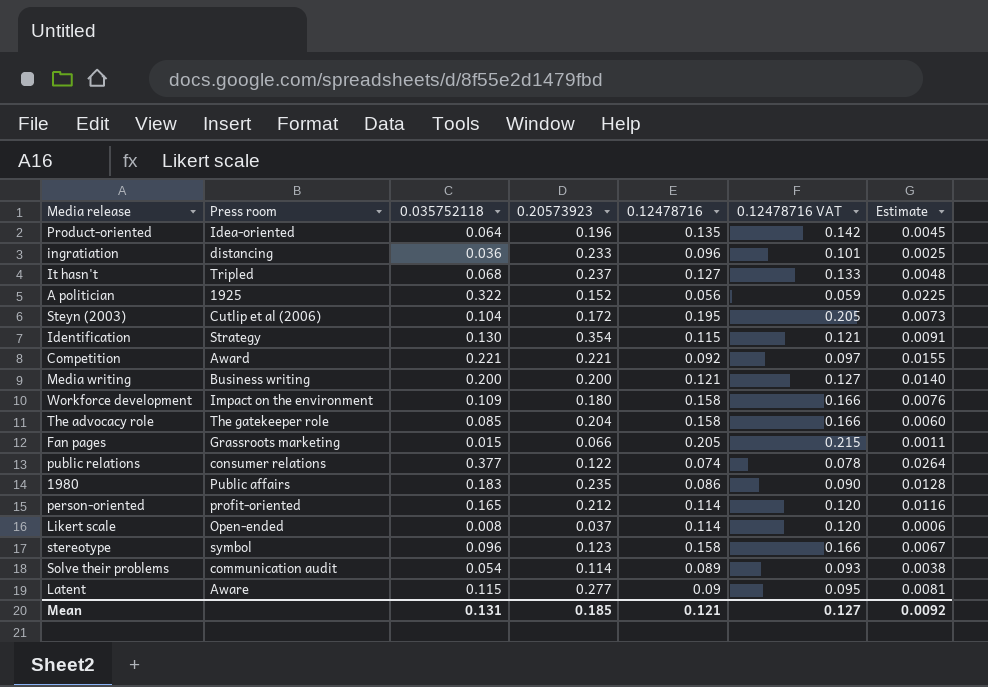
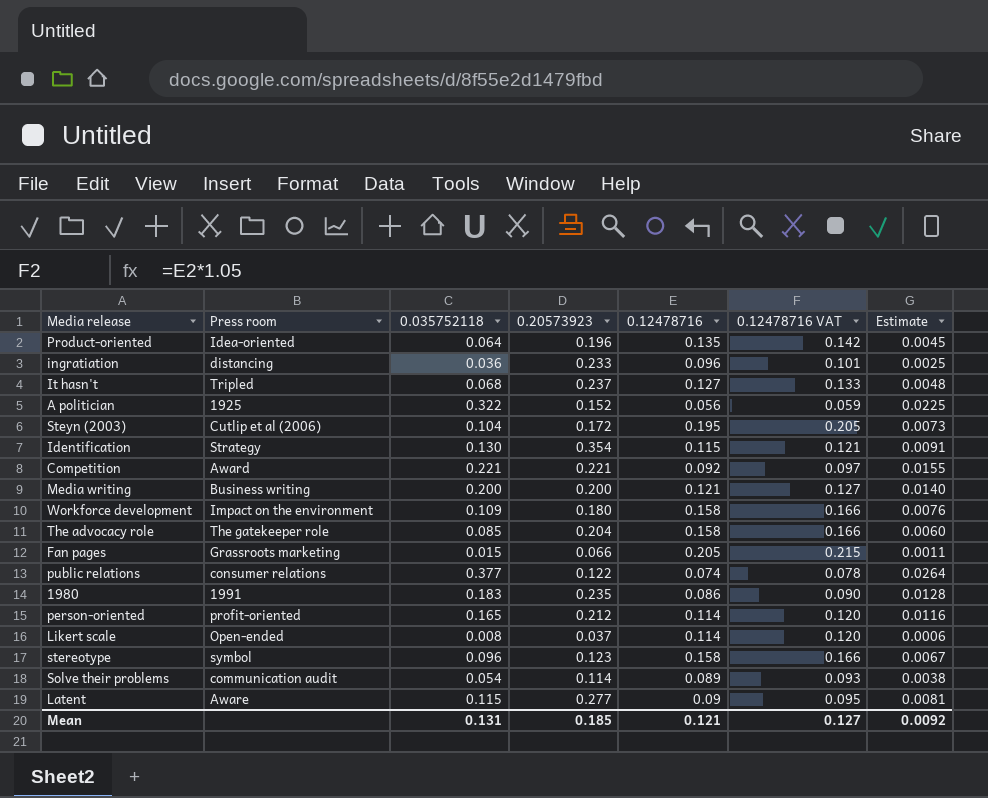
1980 | Press room: Public affairs -> 1991

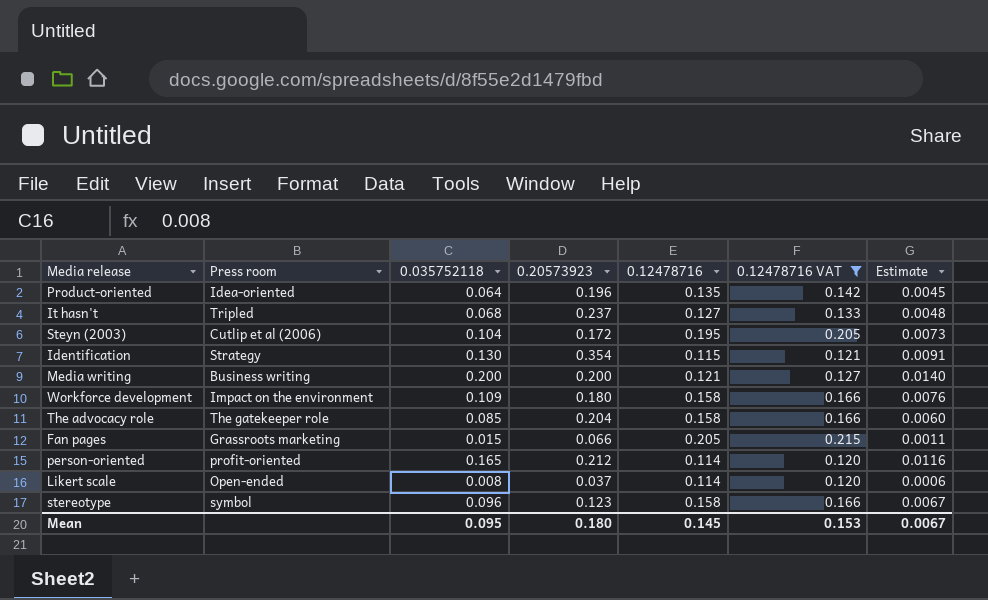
filter: none -> 0.12478716 VAT >= 0.120
Mean | 0.035752118: 0.131 -> 0.095
Mean | 0.20573923: 0.185 -> 0.180
Mean | 0.12478716: 0.121 -> 0.145
Mean | 0.12478716 VAT: 0.127 -> 0.153
Mean | Estimate: 0.0092 -> 0.0067

